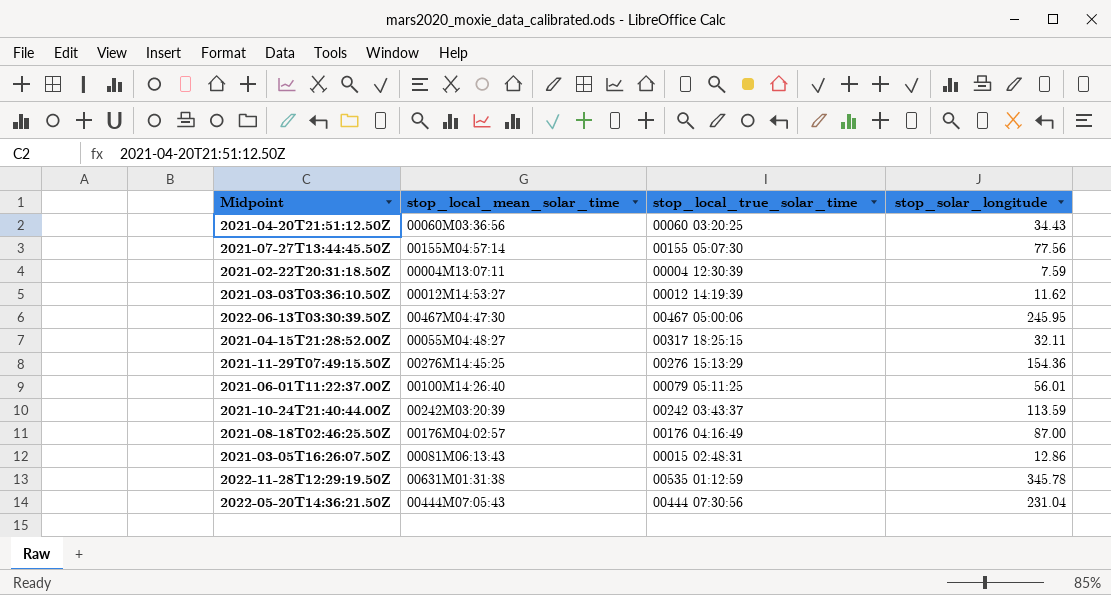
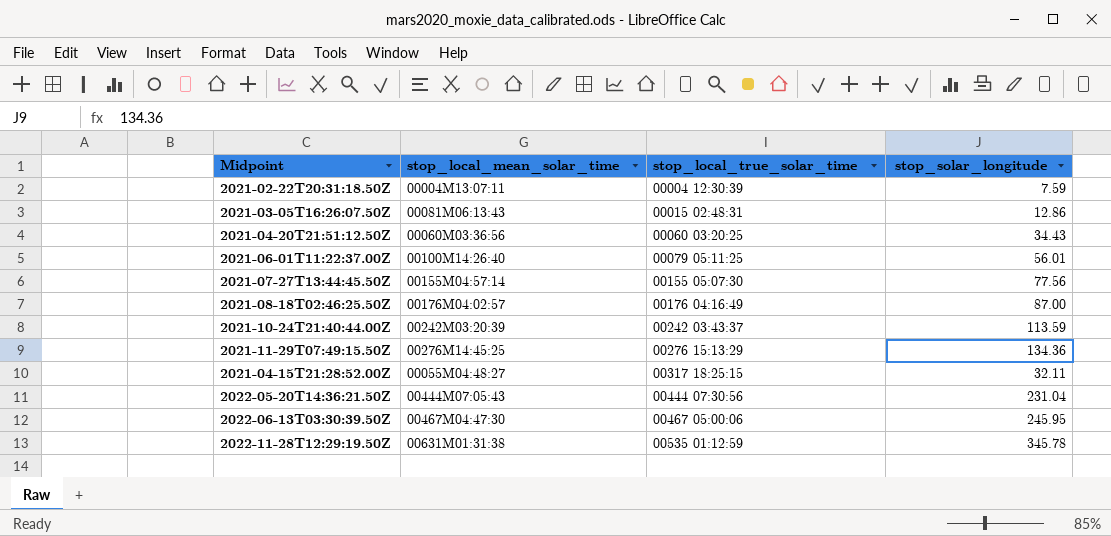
row order: none -> stop_local_true_solar_time ascending
row 2021-03-03T03:36:10.50Z: 00012M14:53:27 | 00012 14:19:39 | 11.62 -> none
2021-11-29T07:49:15.50Z | stop_solar_longitude: 154.36 -> 134.36

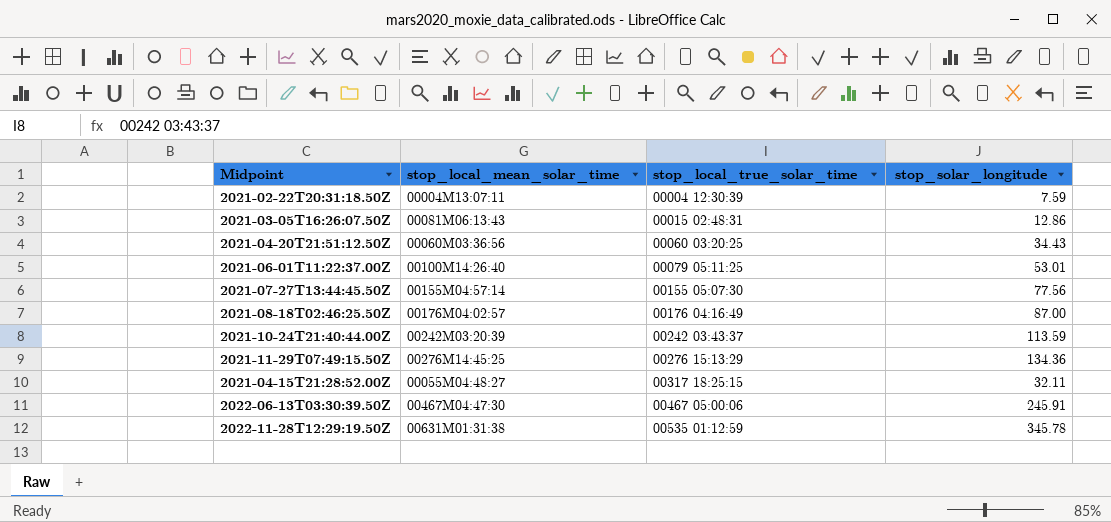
row 2022-05-20T14:36:21.50Z: 00444M07:05:43 | 00444 07:30:56 | 231.04 -> none
2021-06-01T11:22:37.00Z | stop_solar_longitude: 56.01 -> 53.01
2022-06-13T03:30:39.50Z | stop_solar_longitude: 245.95 -> 245.91

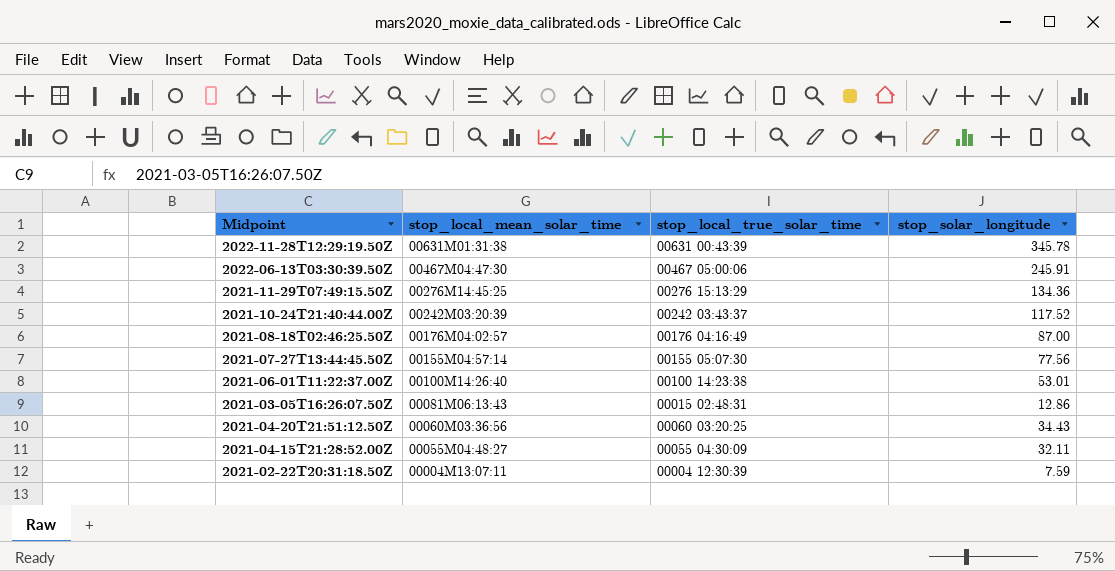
row order: stop_local_true_solar_time ascending -> stop_local_mean_solar_time descending
2022-11-28T12:29:19.50Z | stop_local_true_solar_time: 00535 01:12:59 -> 00631 00:43:39
2021-10-24T21:40:44.00Z | stop_solar_longitude: 113.59 -> 117.52
2021-06-01T11:22:37.00Z | stop_local_true_solar_time: 00079 05:11:25 -> 00100 14:23:38
2021-04-15T21:28:52.00Z | stop_local_true_solar_time: 00317 18:25:15 -> 00055 04:30:09

